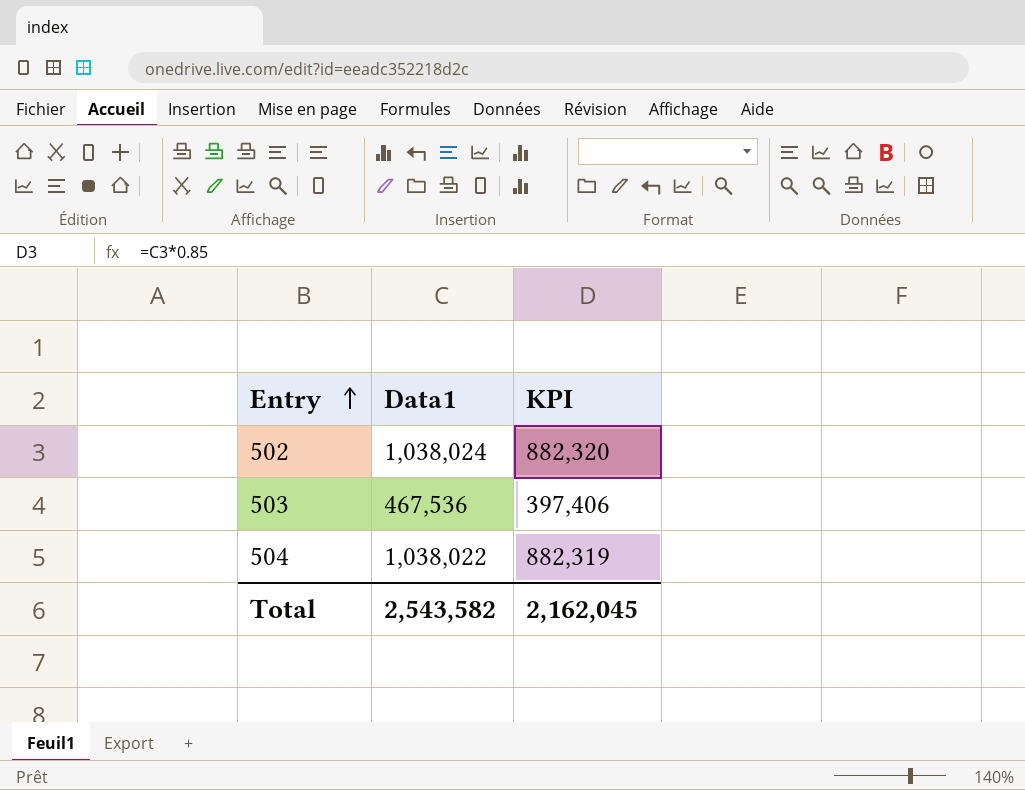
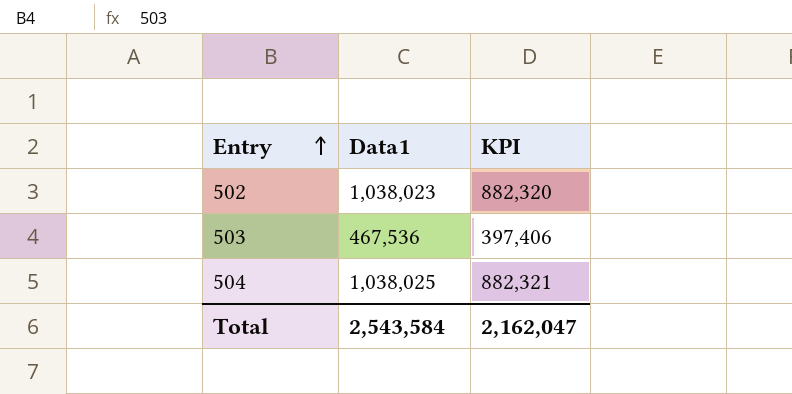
502 | Data1: 1,038,024 -> 1,038,023
504 | Data1: 1,038,022 -> 1,038,025
504 | KPI: 882,319 -> 882,321
Total | Data1: 2,543,582 -> 2,543,584
Total | KPI: 2,162,045 -> 2,162,047

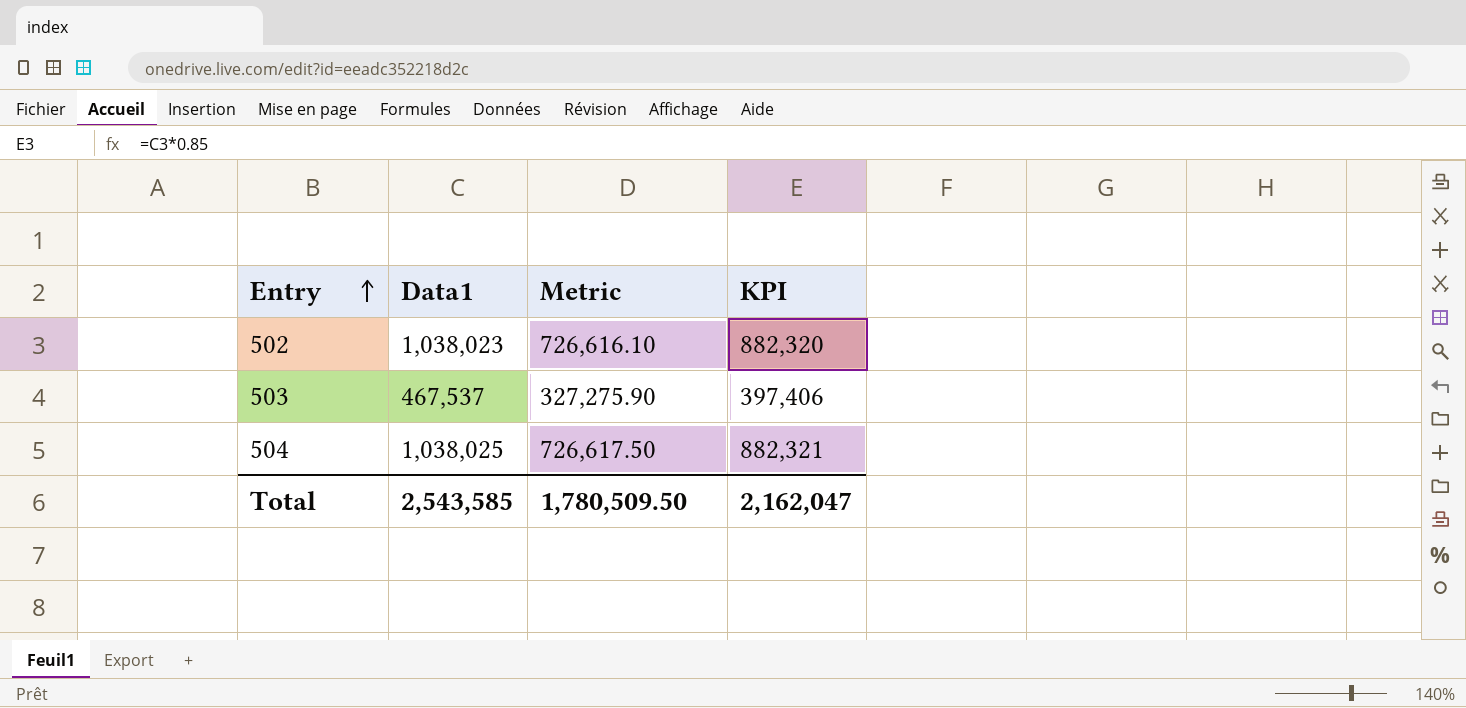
column Metric | formula: none -> [Data1] * 0.7
503 | Data1: 467,536 -> 467,537
Total | Data1: 2,543,584 -> 2,543,585

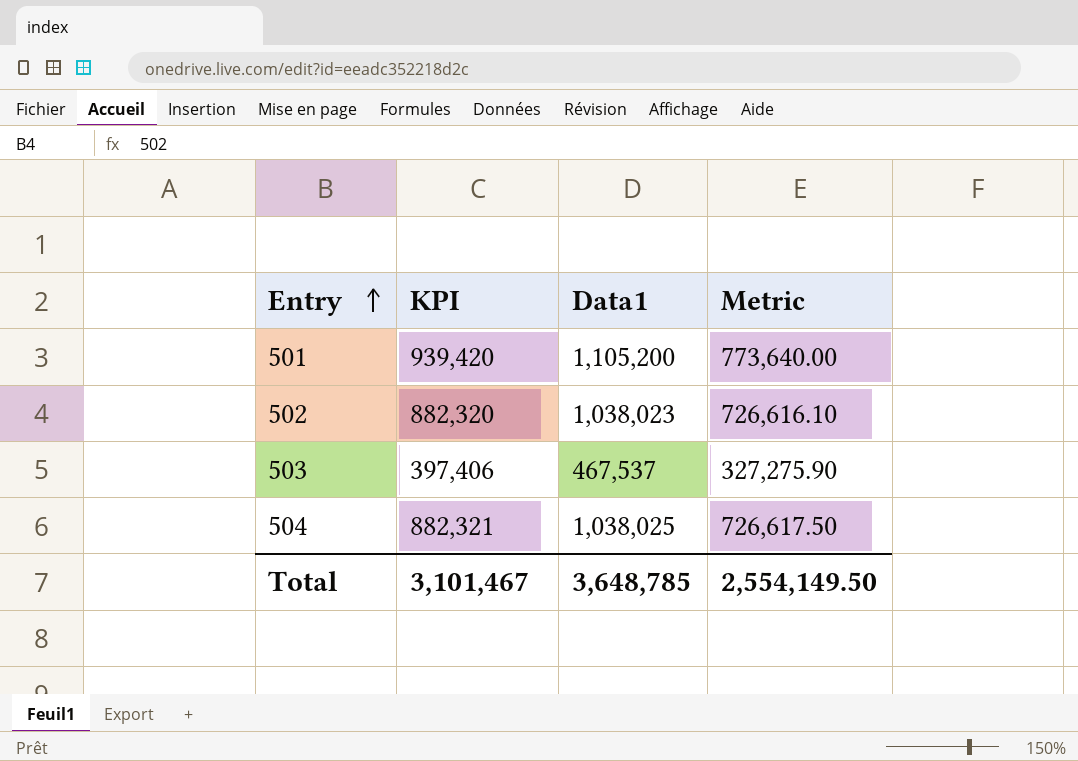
column KPI | position: 4 -> 2
row 501: none -> 939,420 | 1,105,200 | 773,640.00
Total | KPI: 2,162,047 -> 3,101,467
Total | Data1: 2,543,585 -> 3,648,785
Total | Metric: 1,780,509.50 -> 2,554,149.50

